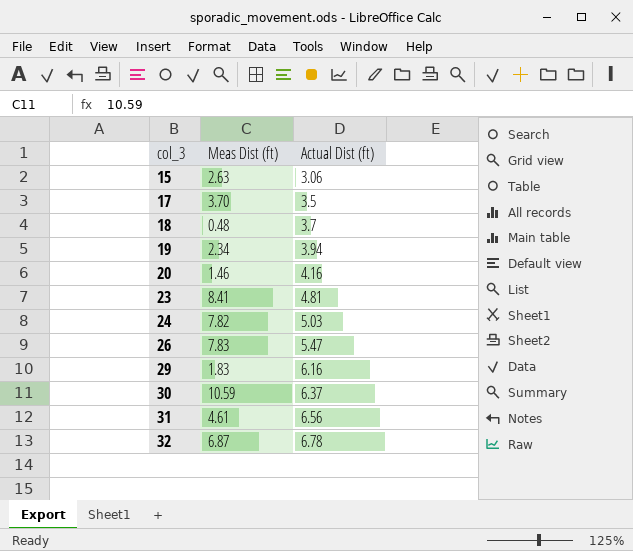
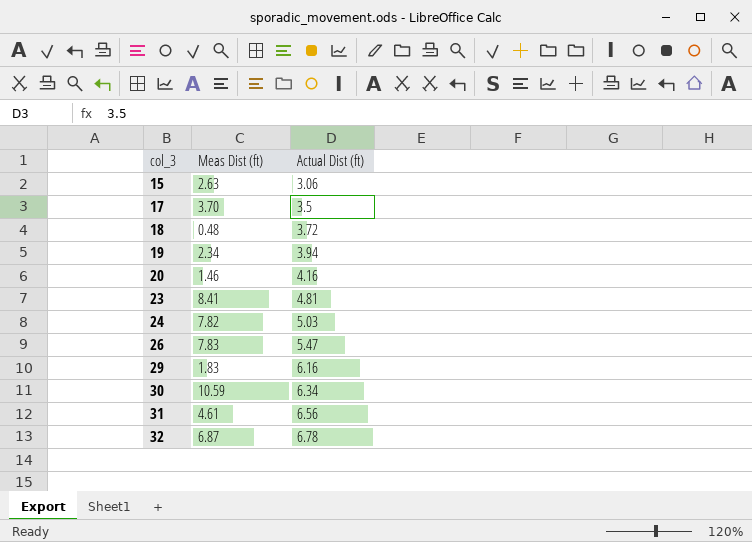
18 | Actual Dist (ft): 3.7 -> 3.72
30 | Actual Dist (ft): 6.37 -> 6.34

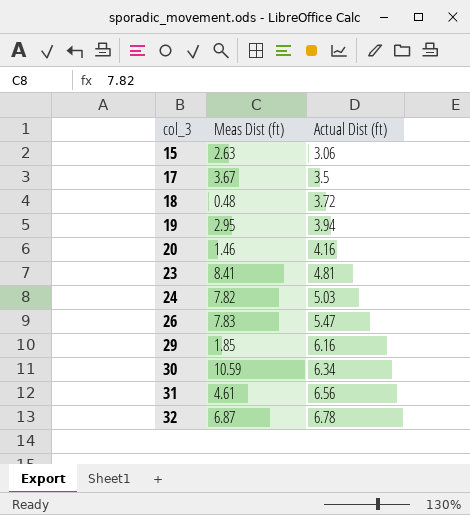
17 | Meas Dist (ft): 3.70 -> 3.67
19 | Meas Dist (ft): 2.34 -> 2.95
29 | Meas Dist (ft): 1.83 -> 1.85

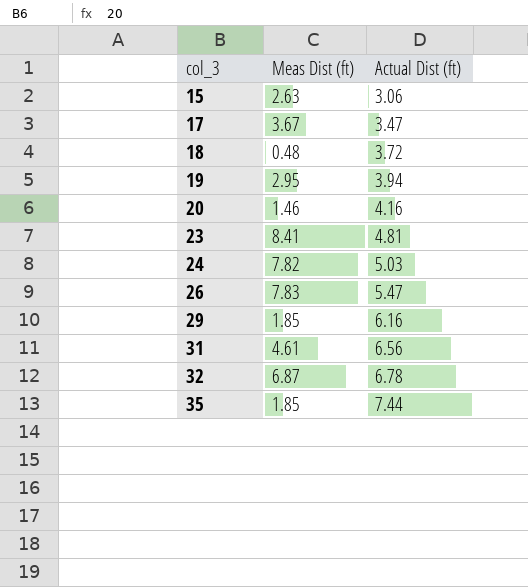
row 30: 10.59 | 6.34 -> none
17 | Actual Dist (ft): 3.5 -> 3.47
row 35: none -> 1.85 | 7.44

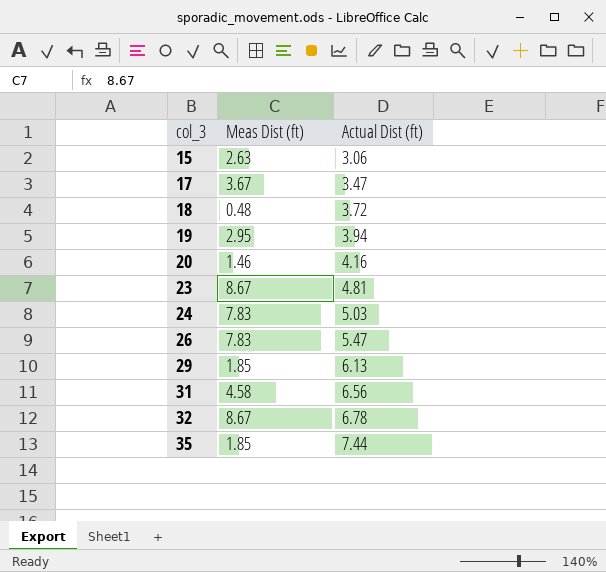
23 | Meas Dist (ft): 8.41 -> 8.67
24 | Meas Dist (ft): 7.82 -> 7.83
29 | Actual Dist (ft): 6.16 -> 6.13
31 | Meas Dist (ft): 4.61 -> 4.58
32 | Meas Dist (ft): 6.87 -> 8.67

